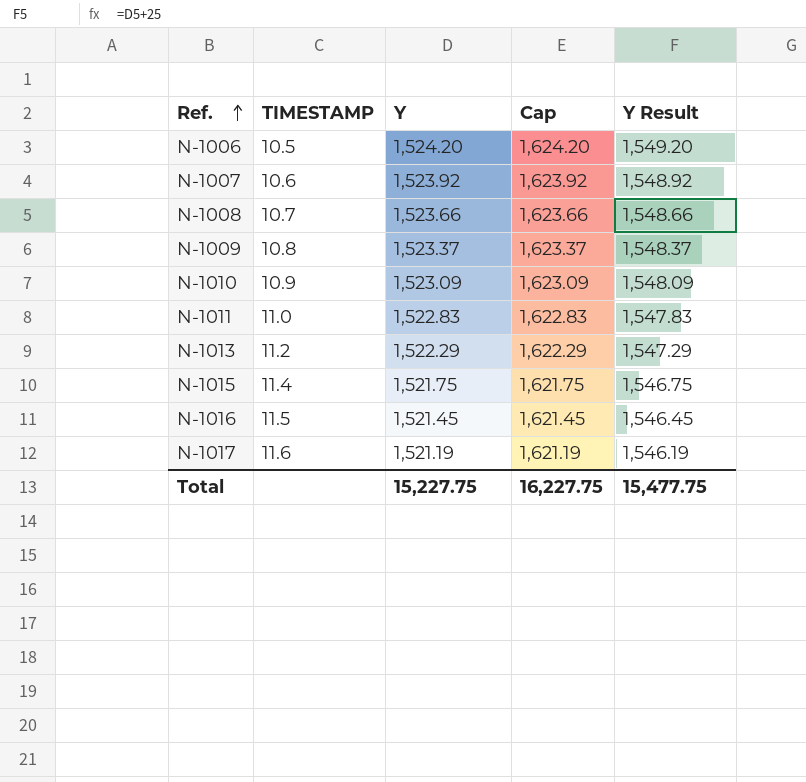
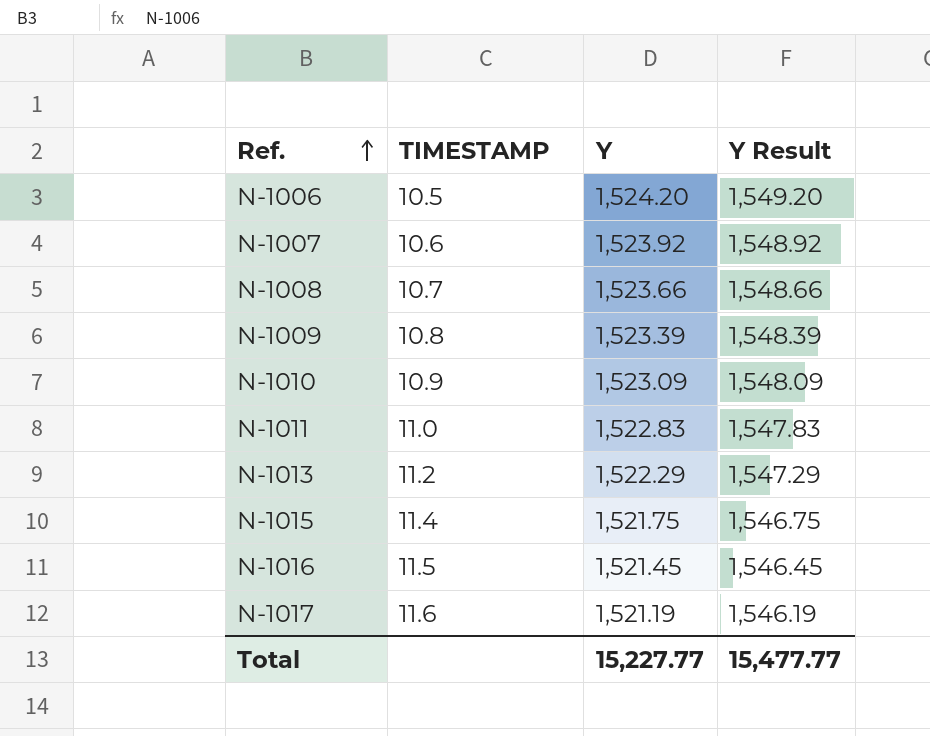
column Cap | formula: [Y] + 100 -> none
N-1009 | Y: 1,523.37 -> 1,523.39
N-1009 | Y Result: 1,548.37 -> 1,548.39
Total | Y: 15,227.75 -> 15,227.77
Total | Y Result: 15,477.75 -> 15,477.77

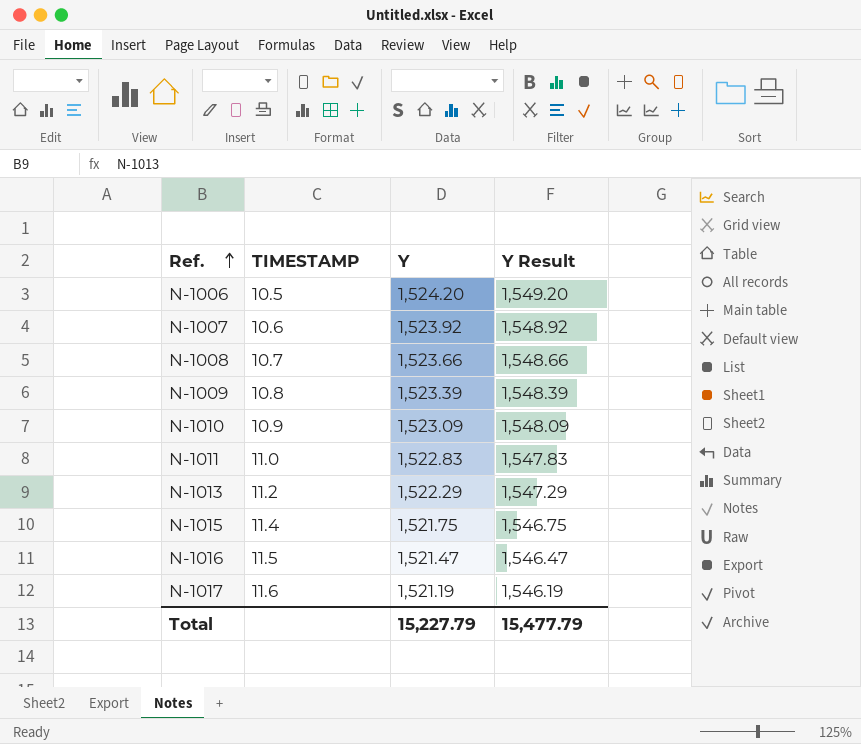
N-1016 | Y: 1,521.45 -> 1,521.47
N-1016 | Y Result: 1,546.45 -> 1,546.47
Total | Y: 15,227.77 -> 15,227.79
Total | Y Result: 15,477.77 -> 15,477.79

